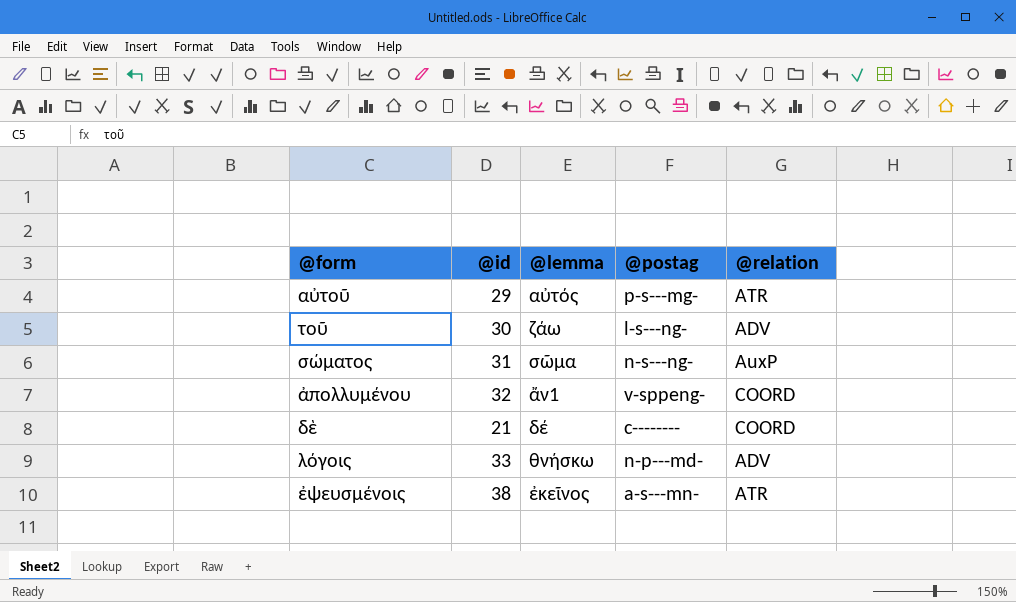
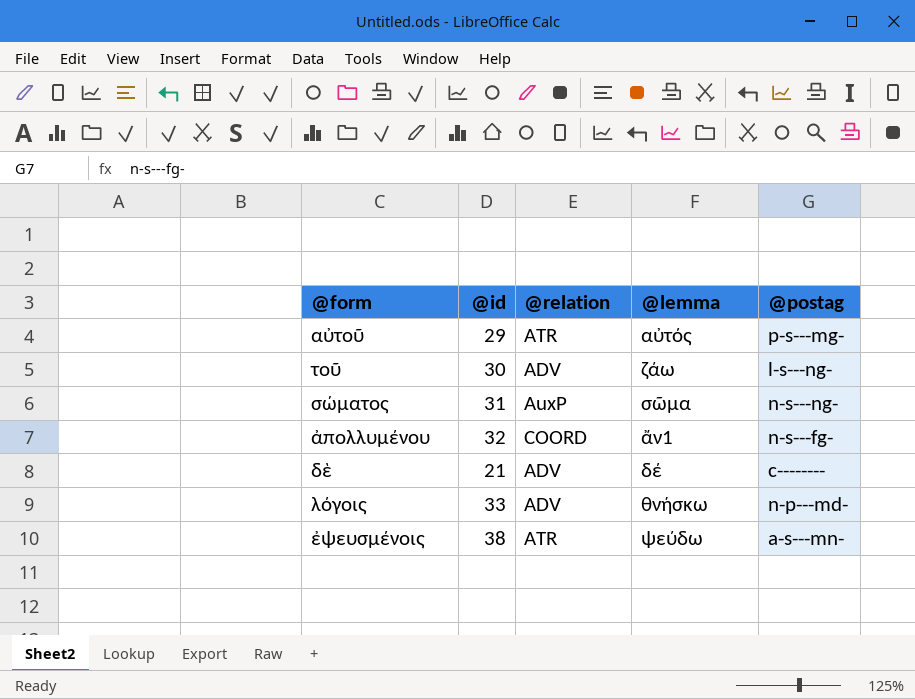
column @relation | position: 5 -> 3
ἀπολλυμένου | @postag: v-sppeng- -> n-s---fg-
δὲ | @relation: COORD -> ADV
ἐψευσμένοις | @lemma: ἐκεῖνος -> ψεύδω

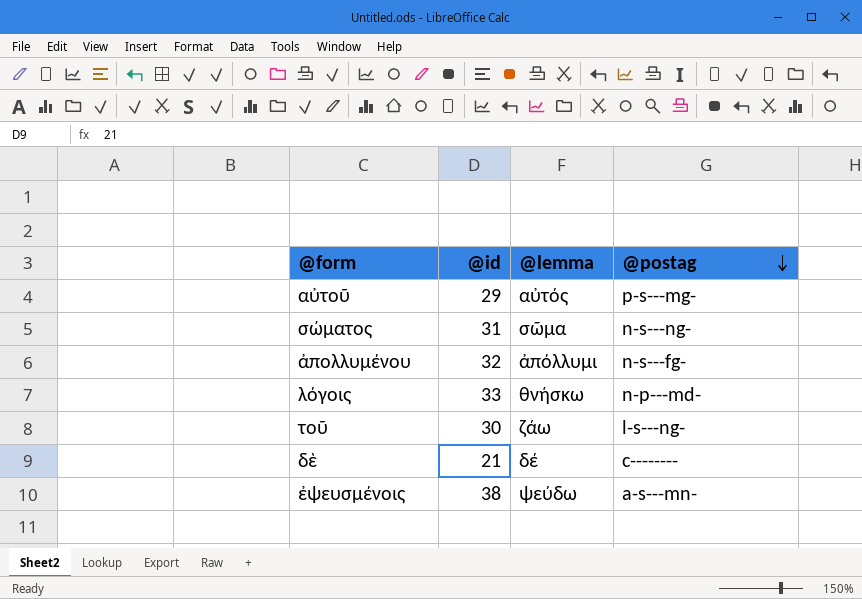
row order: none -> @postag descending
column @relation | position: 3 -> none
ἀπολλυμένου | @lemma: ἄν1 -> ἀπόλλυμι

